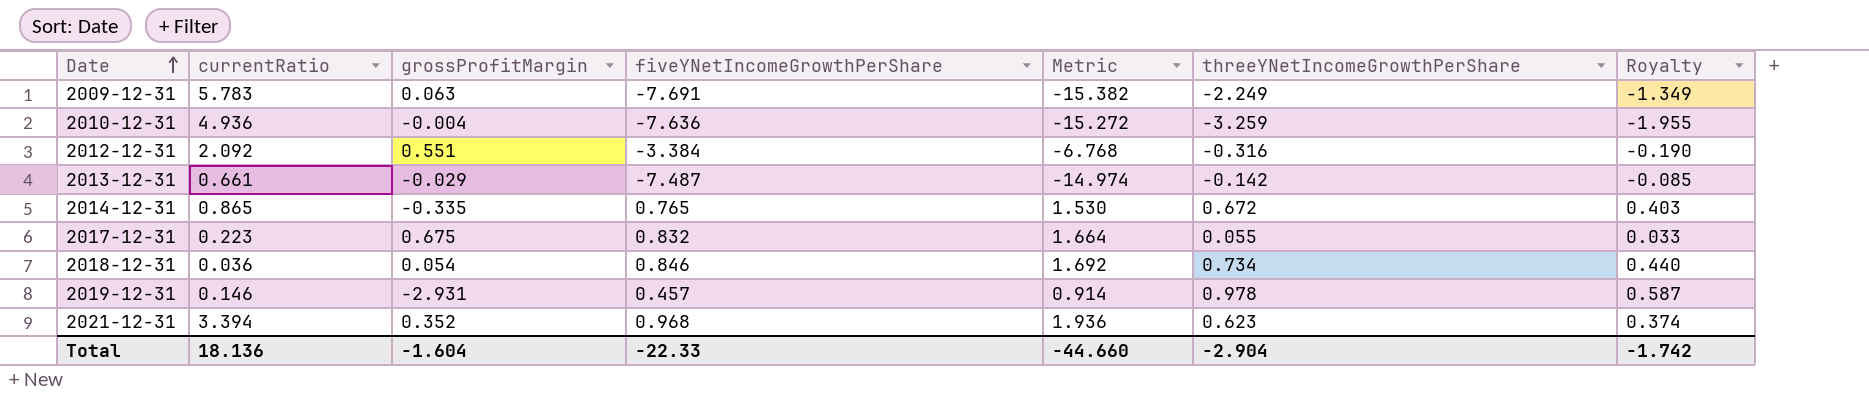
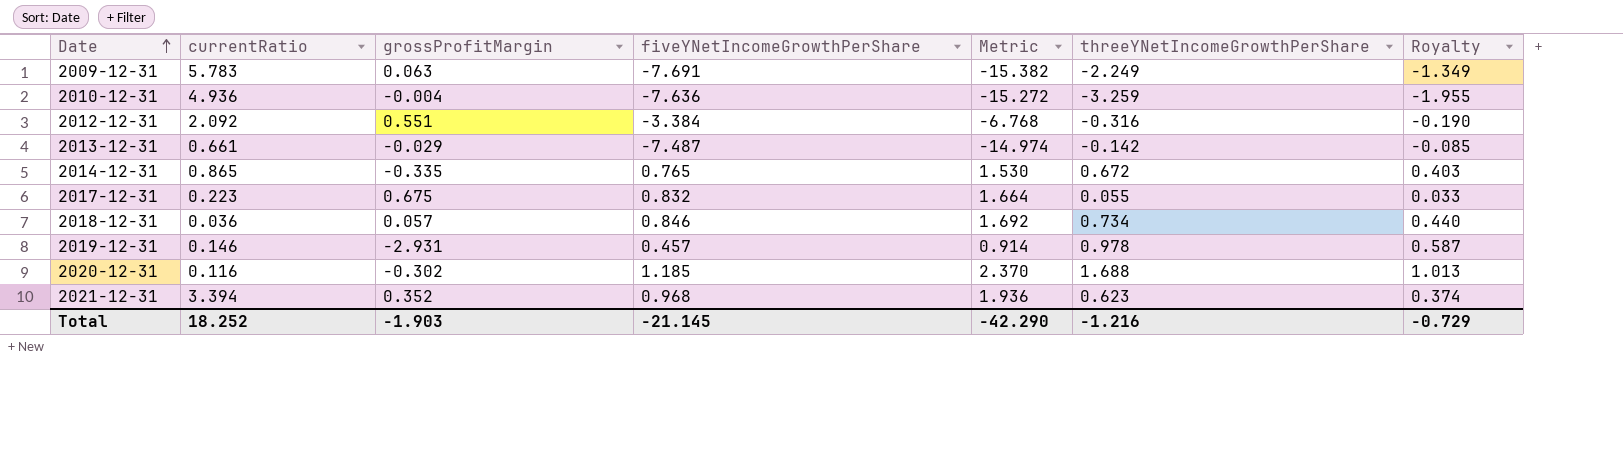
2018-12-31 | grossProfitMargin: 0.054 -> 0.057
row 2020-12-31: none -> 0.116 | -0.302 | 1.185 | 2.370 | 1.688 | 1.013
Total | currentRatio: 18.136 -> 18.252
Total | grossProfitMargin: -1.604 -> -1.903
Total | fiveYNetIncomeGrowthPerShare: -22.33 -> -21.145
Total | Metric: -44.660 -> -42.290
Total | threeYNetIncomeGrowthPerShare: -2.904 -> -1.216
Total | Royalty: -1.742 -> -0.729

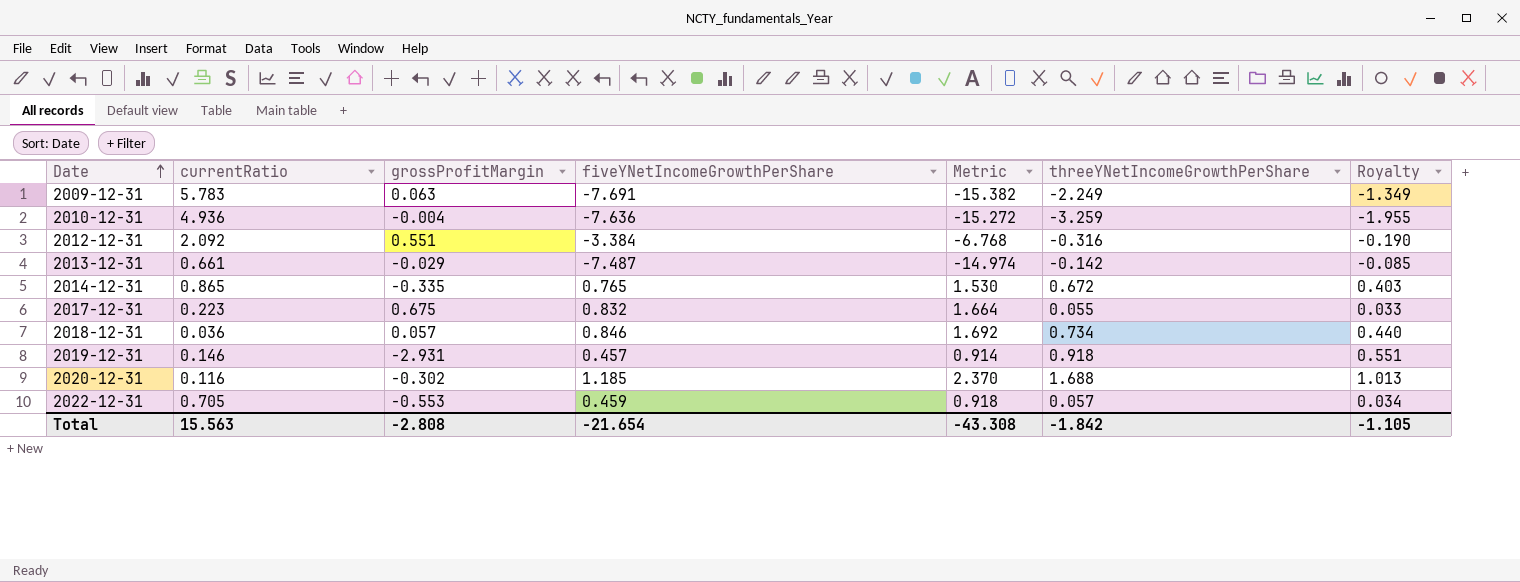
row 2021-12-31: 3.394 | 0.352 | 0.968 | 1.936 | 0.623 | 0.374 -> none
2019-12-31 | threeYNetIncomeGrowthPerShare: 0.978 -> 0.918
2019-12-31 | Royalty: 0.587 -> 0.551
row 2022-12-31: none -> 0.705 | -0.553 | 0.459 | 0.918 | 0.057 | 0.034
Total | currentRatio: 18.252 -> 15.563
Total | grossProfitMargin: -1.903 -> -2.808
Total | fiveYNetIncomeGrowthPerShare: -21.145 -> -21.654
Total | Metric: -42.290 -> -43.308
Total | threeYNetIncomeGrowthPerShare: -1.216 -> -1.842
Total | Royalty: -0.729 -> -1.105

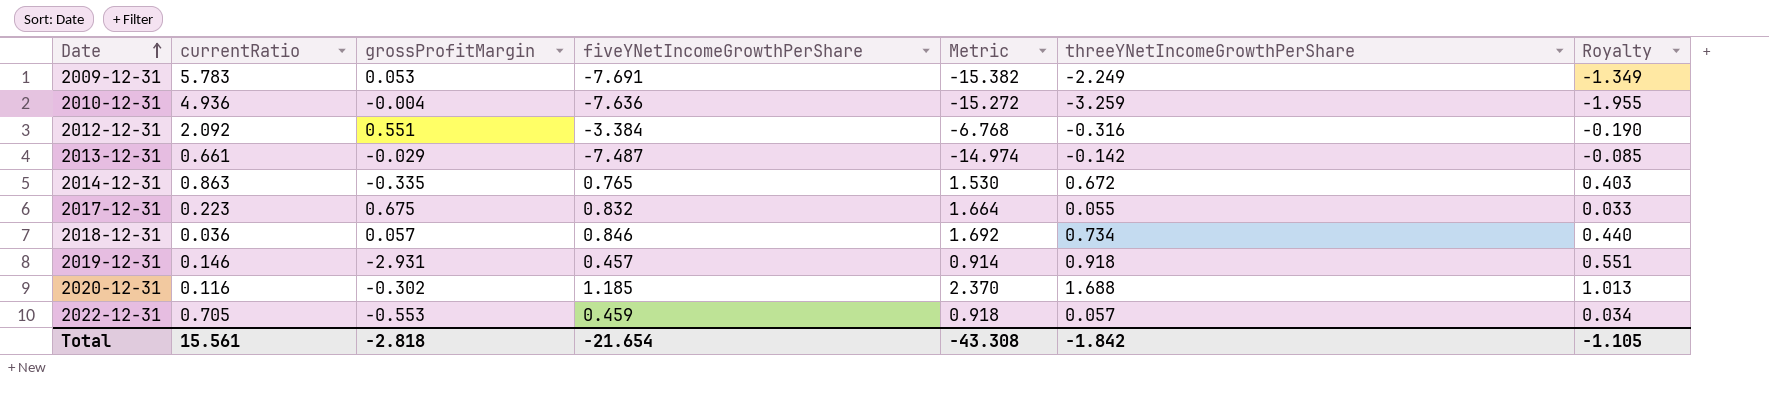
2009-12-31 | grossProfitMargin: 0.063 -> 0.053
2014-12-31 | currentRatio: 0.865 -> 0.863
Total | currentRatio: 15.563 -> 15.561
Total | grossProfitMargin: -2.808 -> -2.818

